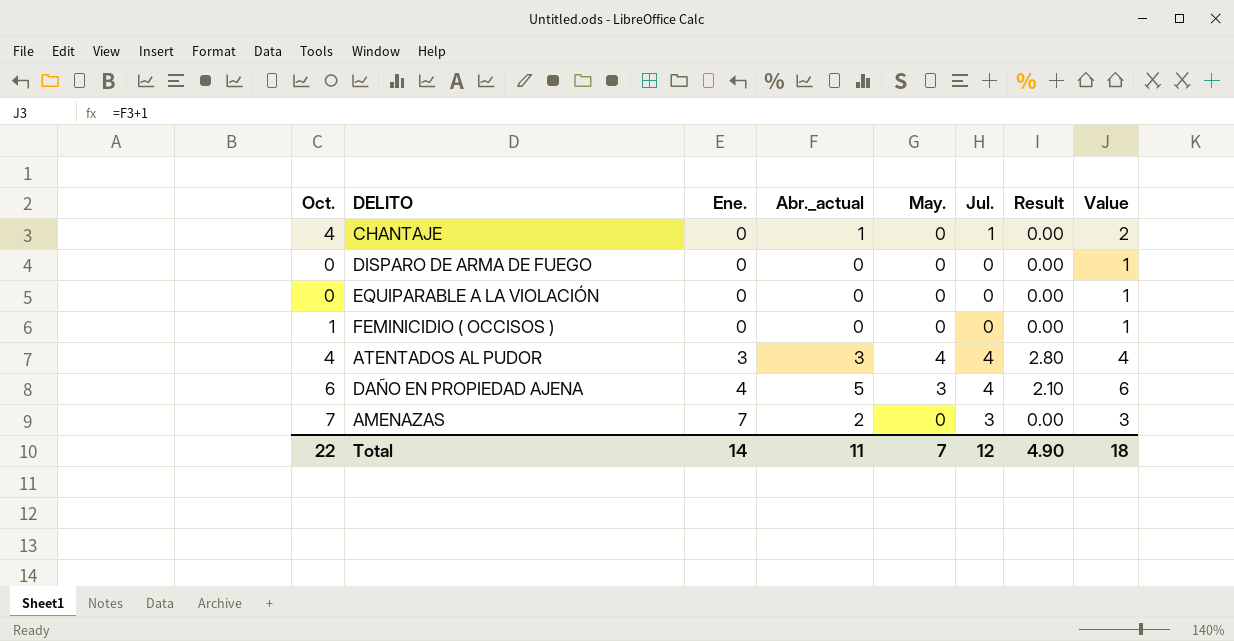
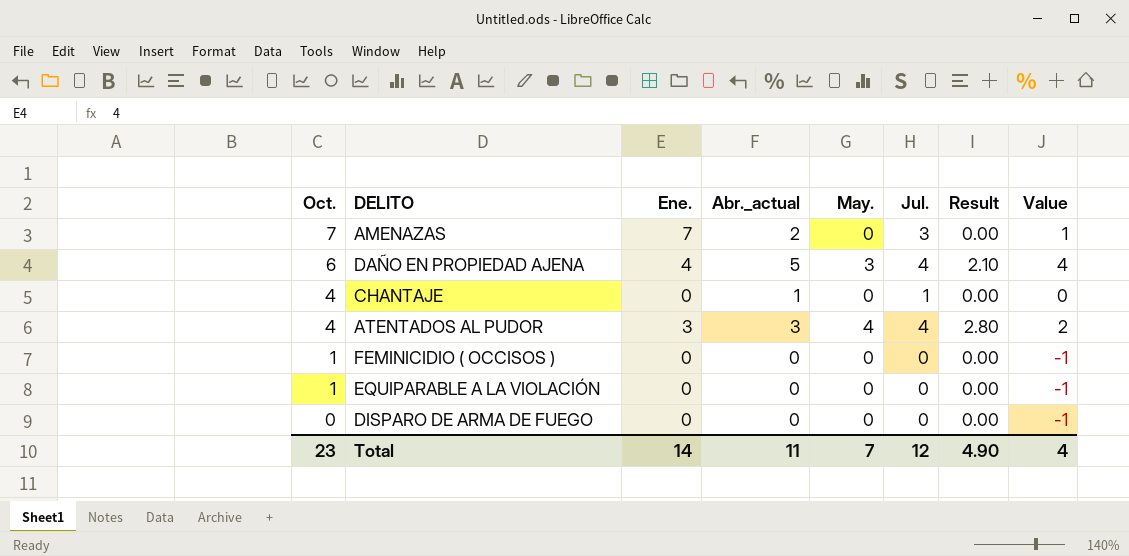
row order: Ene. ascending -> Oct. descending
column Value | formula: [Abr._actual] + 1 -> [Abr._actual] - 1
EQUIPARABLE A LA VIOLACIÓN | Oct.: 0 -> 1
Total | Oct.: 22 -> 23
Total | Value: 18 -> 4

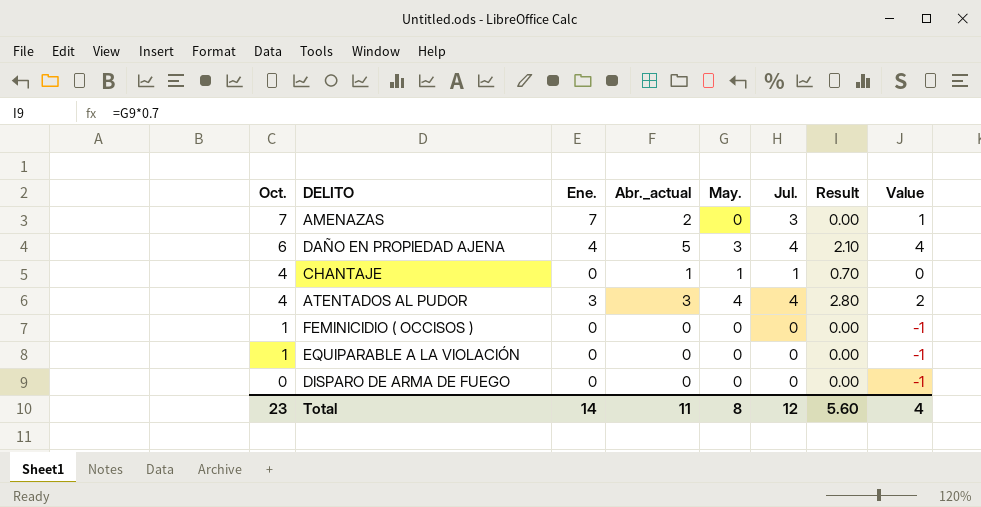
CHANTAJE | May.: 0 -> 1
CHANTAJE | Result: 0.00 -> 0.70
Total | May.: 7 -> 8
Total | Result: 4.90 -> 5.60

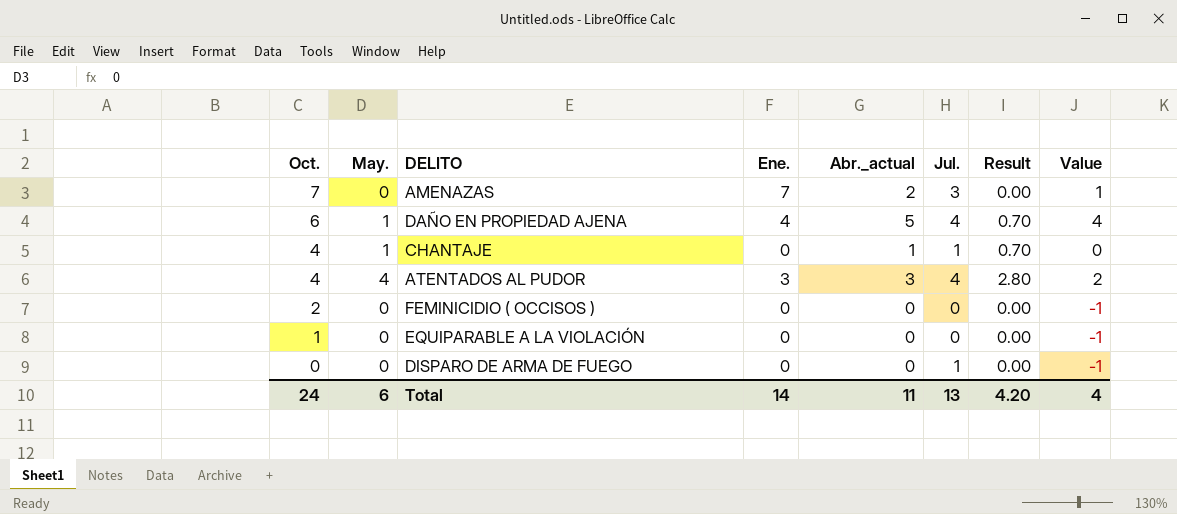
column May. | position: 5 -> 2
DAÑO EN PROPIEDAD AJENA | May.: 3 -> 1
DAÑO EN PROPIEDAD AJENA | Result: 2.10 -> 0.70
FEMINICIDIO ( OCCISOS ) | Oct.: 1 -> 2
DISPARO DE ARMA DE FUEGO | Jul.: 0 -> 1
Total | Oct.: 23 -> 24
Total | May.: 8 -> 6
Total | Jul.: 12 -> 13
Total | Result: 5.60 -> 4.20

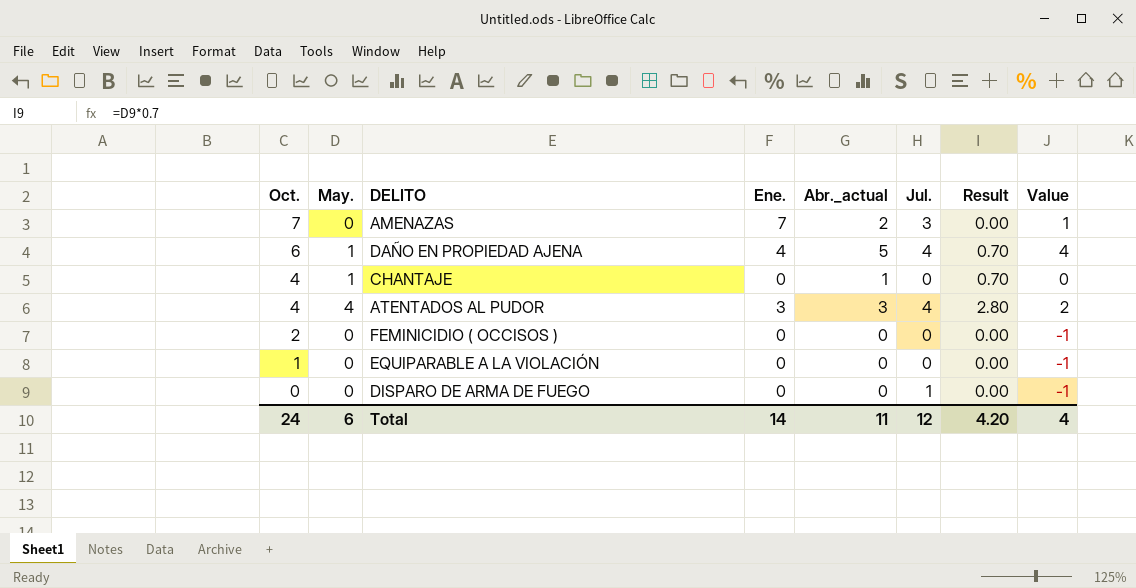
CHANTAJE | Jul.: 1 -> 0
Total | Jul.: 13 -> 12

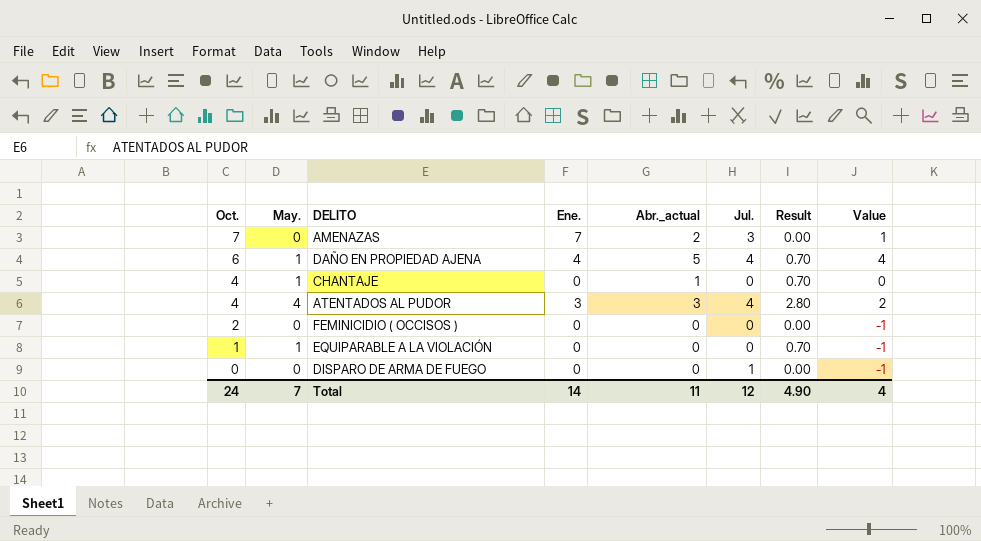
EQUIPARABLE A LA VIOLACIÓN | May.: 0 -> 1
EQUIPARABLE A LA VIOLACIÓN | Result: 0.00 -> 0.70
Total | May.: 6 -> 7
Total | Result: 4.20 -> 4.90

